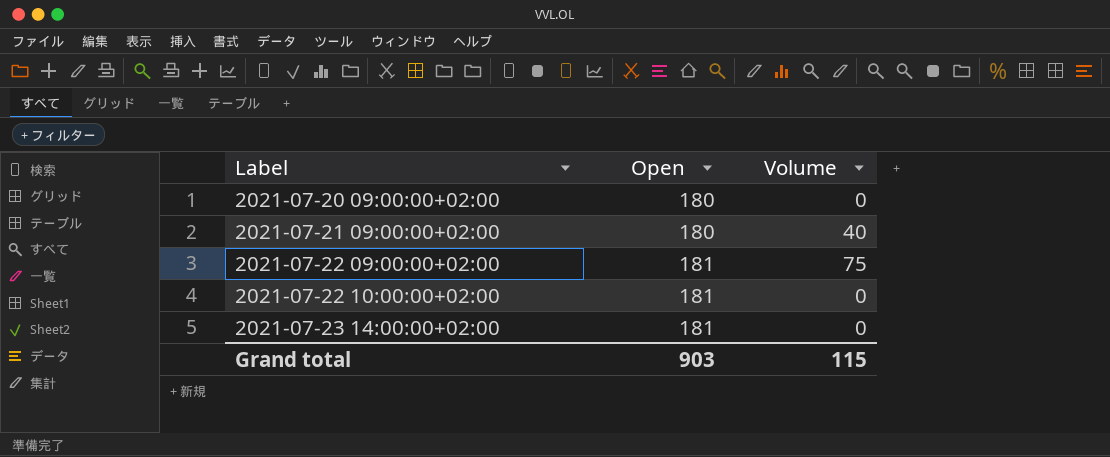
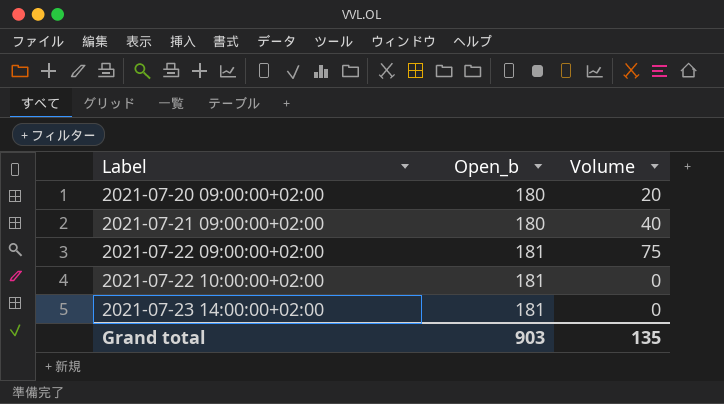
column name: Open -> Open_b
2021-07-20 09:00:00+02:00 | Volume: 0 -> 20
Grand total | Volume: 115 -> 135

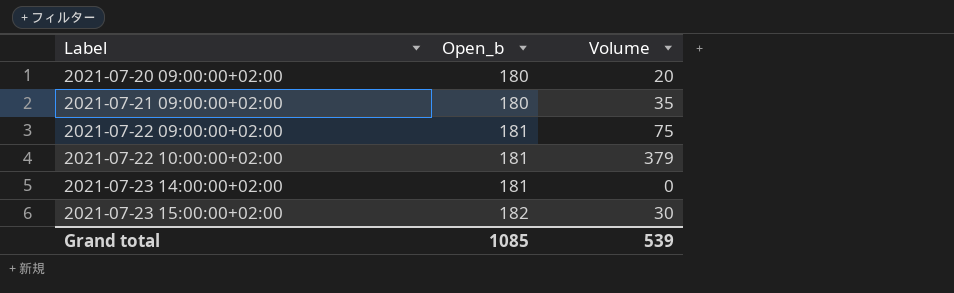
2021-07-21 09:00:00+02:00 | Volume: 40 -> 35
2021-07-22 10:00:00+02:00 | Volume: 0 -> 379
row 2021-07-23 15:00:00+02:00: none -> 182 | 30
Grand total | Open_b: 903 -> 1085
Grand total | Volume: 135 -> 539

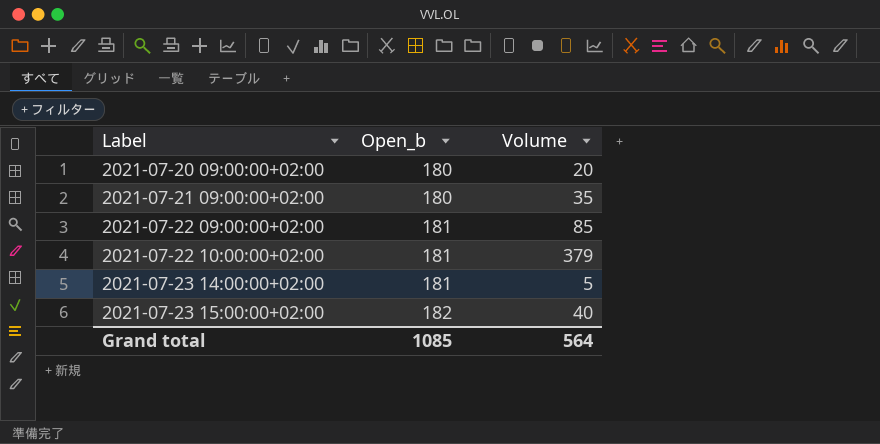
2021-07-22 09:00:00+02:00 | Volume: 75 -> 85
2021-07-23 14:00:00+02:00 | Volume: 0 -> 5
2021-07-23 15:00:00+02:00 | Volume: 30 -> 40
Grand total | Volume: 539 -> 564

